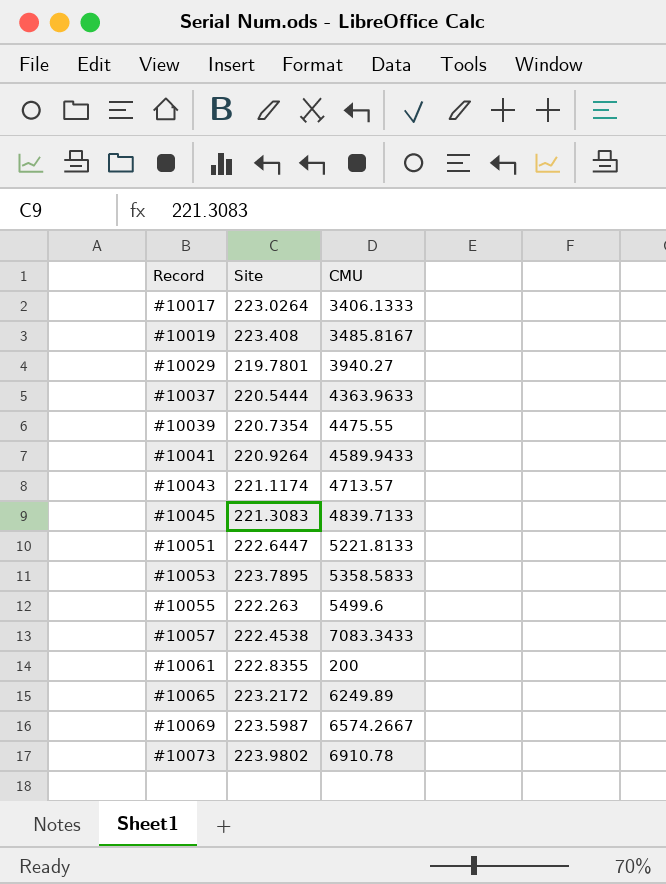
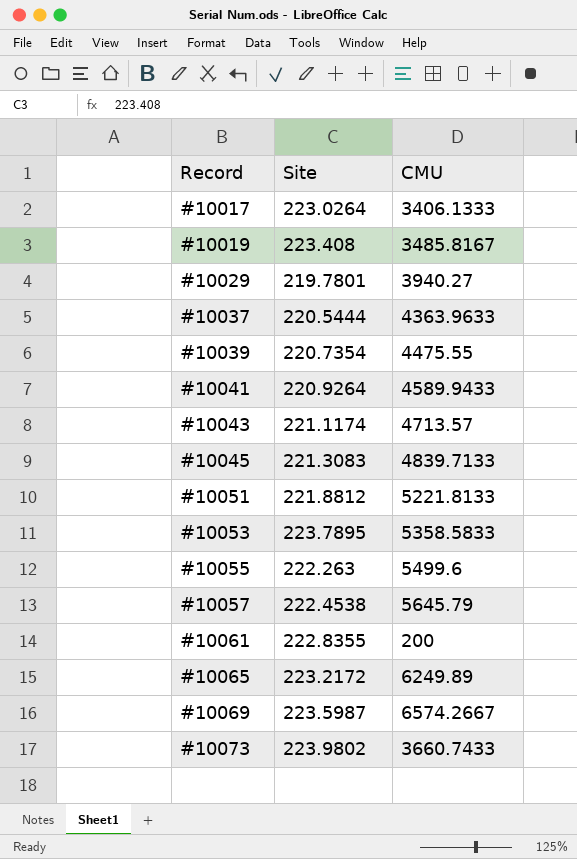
#10051 | Site: 222.6447 -> 221.8812
#10057 | CMU: 7083.3433 -> 5645.79
#10073 | CMU: 6910.78 -> 3660.7433

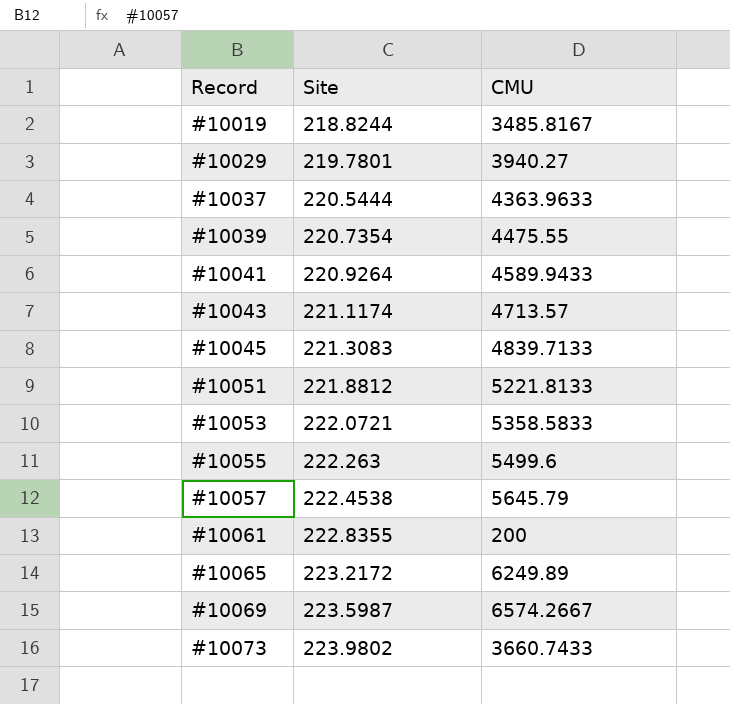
row #10017: 223.0264 | 3406.1333 -> none
#10019 | Site: 223.408 -> 218.8244
#10053 | Site: 223.7895 -> 222.0721

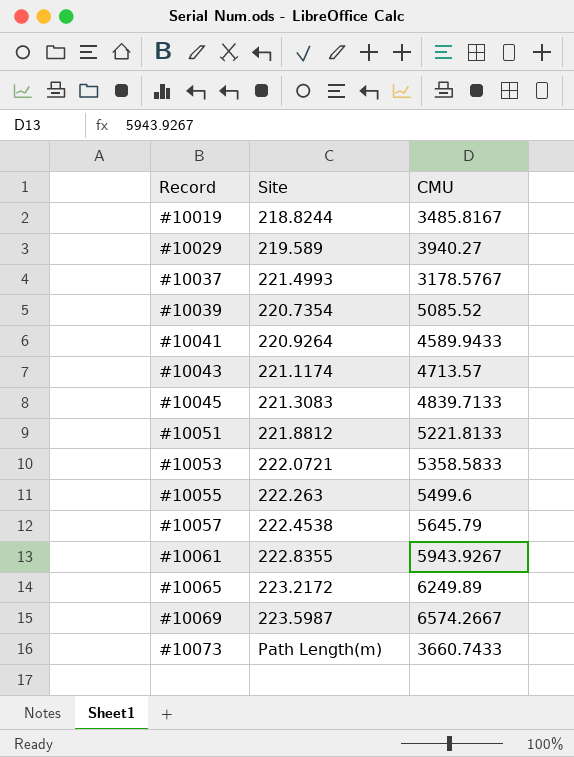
#10029 | Site: 219.7801 -> 219.589
#10037 | Site: 220.5444 -> 221.4993
#10037 | CMU: 4363.9633 -> 3178.5767
#10039 | CMU: 4475.55 -> 5085.52
#10061 | CMU: 200 -> 5943.9267
#10073 | Site: 223.9802 -> Path Length(m)

